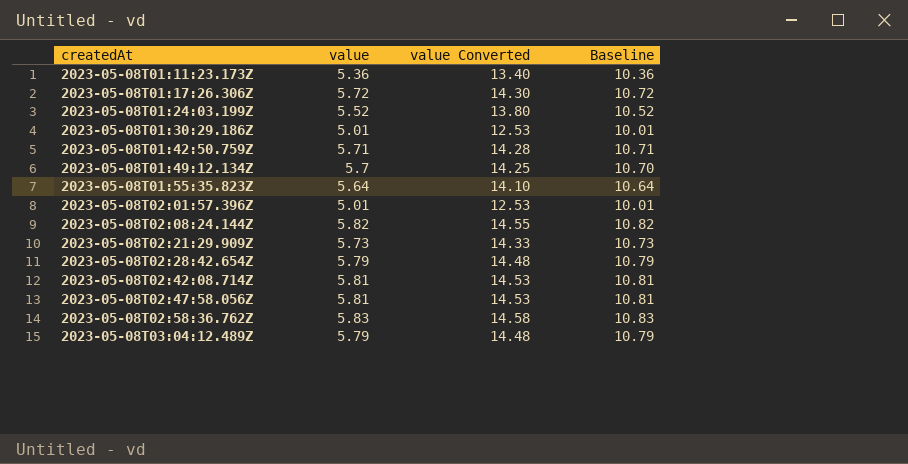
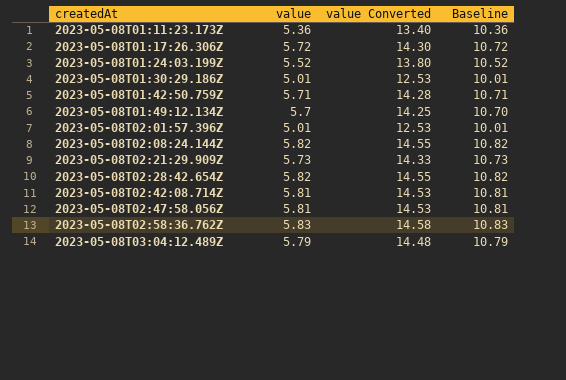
row 2023-05-08T01:55:35.823Z: 5.64 | 14.10 | 10.64 -> none
2023-05-08T02:28:42.654Z | value: 5.79 -> 5.82
2023-05-08T02:28:42.654Z | value Converted: 14.48 -> 14.55
2023-05-08T02:28:42.654Z | Baseline: 10.79 -> 10.82

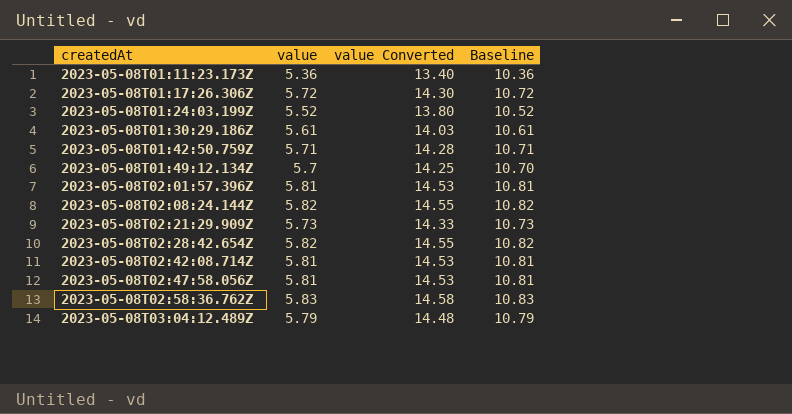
2023-05-08T01:30:29.186Z | value: 5.01 -> 5.61
2023-05-08T01:30:29.186Z | value Converted: 12.53 -> 14.03
2023-05-08T01:30:29.186Z | Baseline: 10.01 -> 10.61
2023-05-08T02:01:57.396Z | value: 5.01 -> 5.81
2023-05-08T02:01:57.396Z | value Converted: 12.53 -> 14.53
2023-05-08T02:01:57.396Z | Baseline: 10.01 -> 10.81

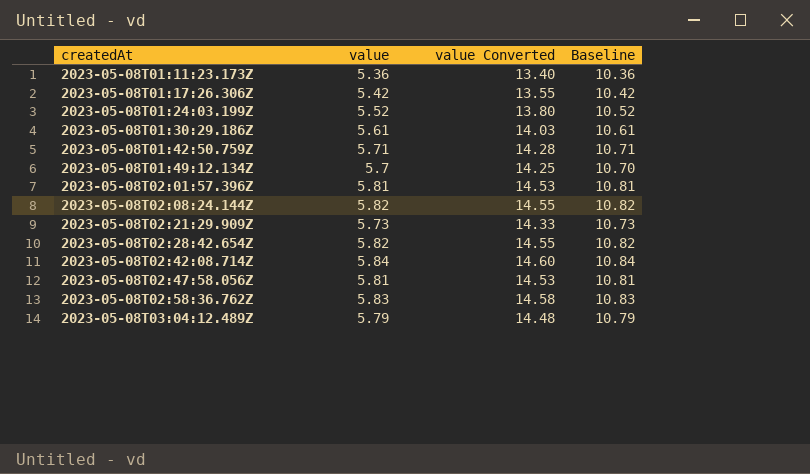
2023-05-08T01:17:26.306Z | value: 5.72 -> 5.42
2023-05-08T01:17:26.306Z | value Converted: 14.30 -> 13.55
2023-05-08T01:17:26.306Z | Baseline: 10.72 -> 10.42
2023-05-08T02:42:08.714Z | value: 5.81 -> 5.84
2023-05-08T02:42:08.714Z | value Converted: 14.53 -> 14.60
2023-05-08T02:42:08.714Z | Baseline: 10.81 -> 10.84

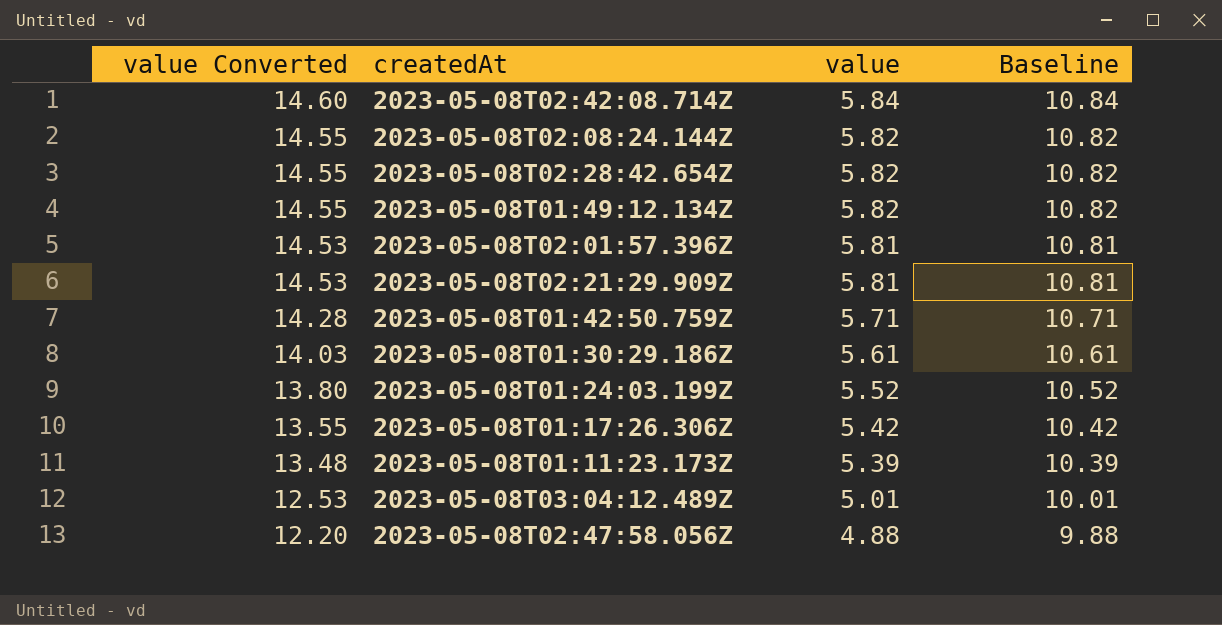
row order: createdAt ascending -> value Converted descending
column value Converted | position: 3 -> 1
row 2023-05-08T02:58:36.762Z: 5.83 | 14.58 | 10.83 -> none
2023-05-08T01:49:12.134Z | value Converted: 14.25 -> 14.55
2023-05-08T01:49:12.134Z | value: 5.7 -> 5.82
2023-05-08T01:49:12.134Z | Baseline: 10.70 -> 10.82
2023-05-08T02:21:29.909Z | value Converted: 14.33 -> 14.53
2023-05-08T02:21:29.909Z | value: 5.73 -> 5.81
2023-05-08T02:21:29.909Z | Baseline: 10.73 -> 10.81
2023-05-08T01:11:23.173Z | value Converted: 13.40 -> 13.48
2023-05-08T01:11:23.173Z | value: 5.36 -> 5.39
2023-05-08T01:11:23.173Z | Baseline: 10.36 -> 10.39
2023-05-08T03:04:12.489Z | value Converted: 14.48 -> 12.53
2023-05-08T03:04:12.489Z | value: 5.79 -> 5.01
2023-05-08T03:04:12.489Z | Baseline: 10.79 -> 10.01
2023-05-08T02:47:58.056Z | value Converted: 14.53 -> 12.20
2023-05-08T02:47:58.056Z | value: 5.81 -> 4.88
2023-05-08T02:47:58.056Z | Baseline: 10.81 -> 9.88

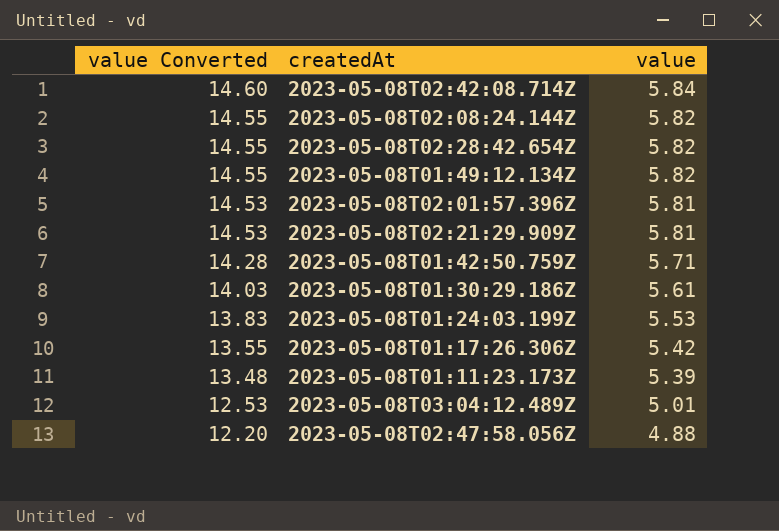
column Baseline | formula: [value] + 5 -> none
2023-05-08T01:24:03.199Z | value Converted: 13.80 -> 13.83
2023-05-08T01:24:03.199Z | value: 5.52 -> 5.53

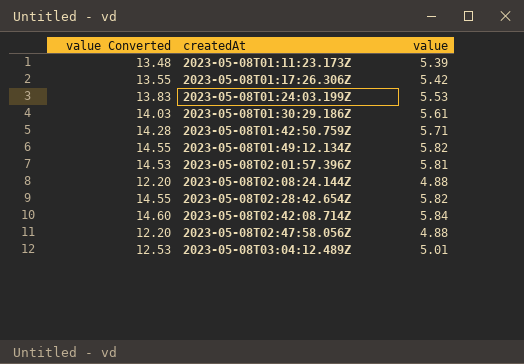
row order: value Converted descending -> createdAt ascending
row 2023-05-08T02:21:29.909Z: 14.53 | 5.81 -> none
2023-05-08T02:08:24.144Z | value Converted: 14.55 -> 12.20
2023-05-08T02:08:24.144Z | value: 5.82 -> 4.88

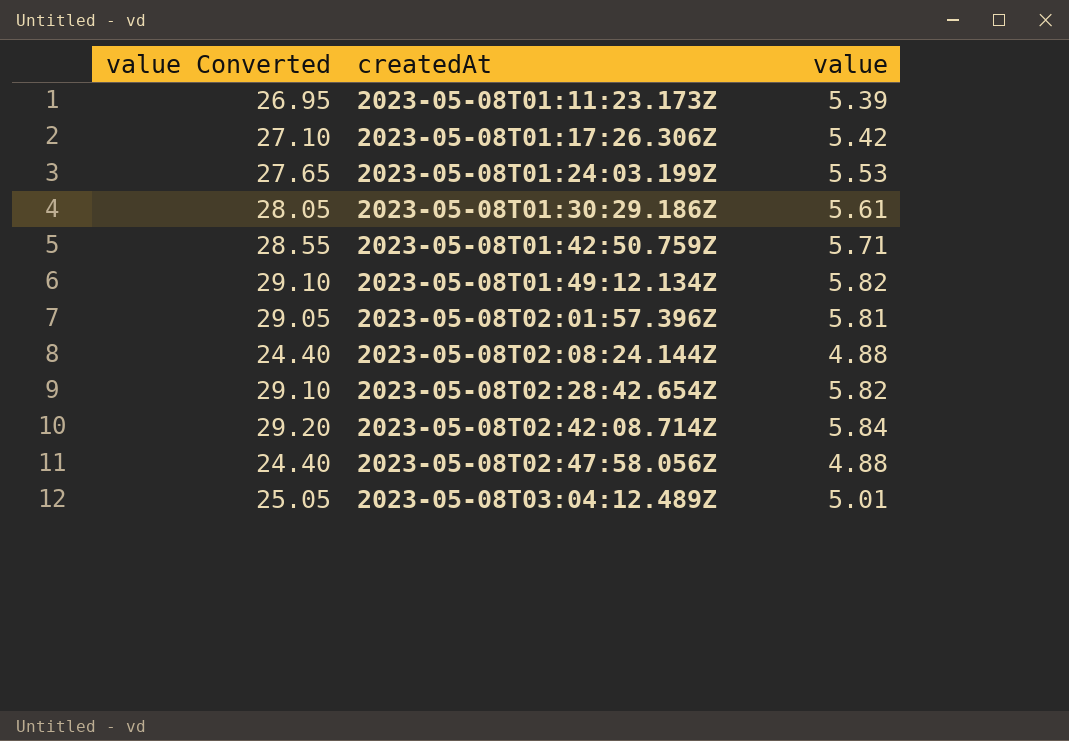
column value Converted | formula: [value] * 2.5 -> [value] * 5

